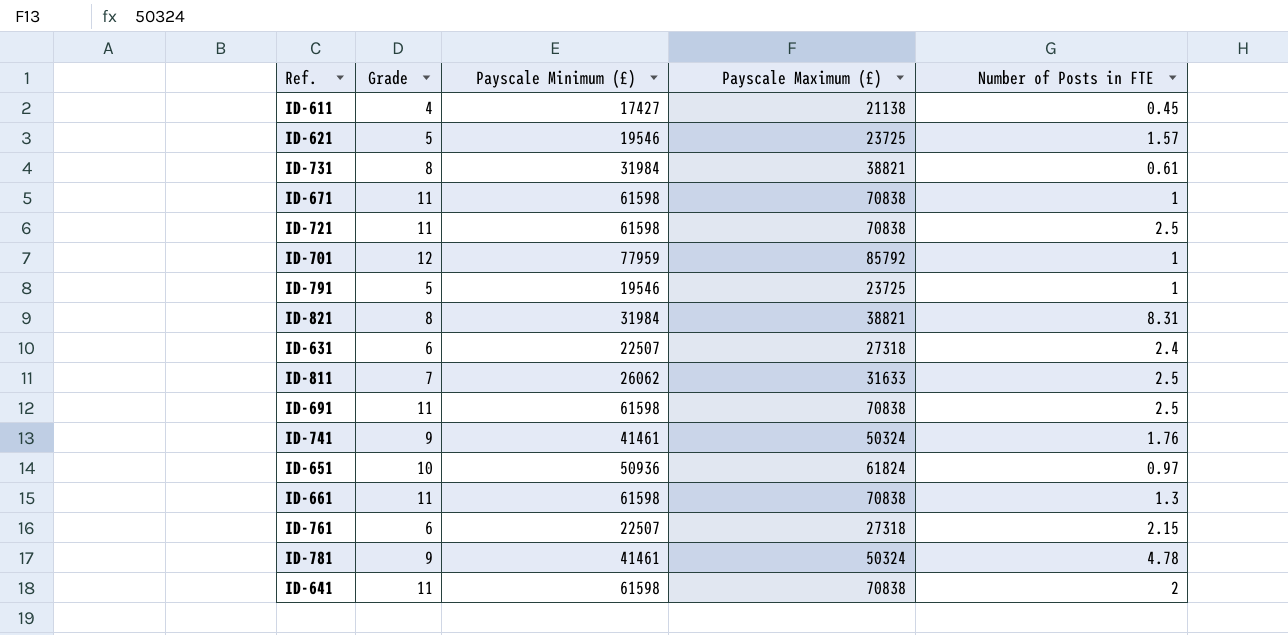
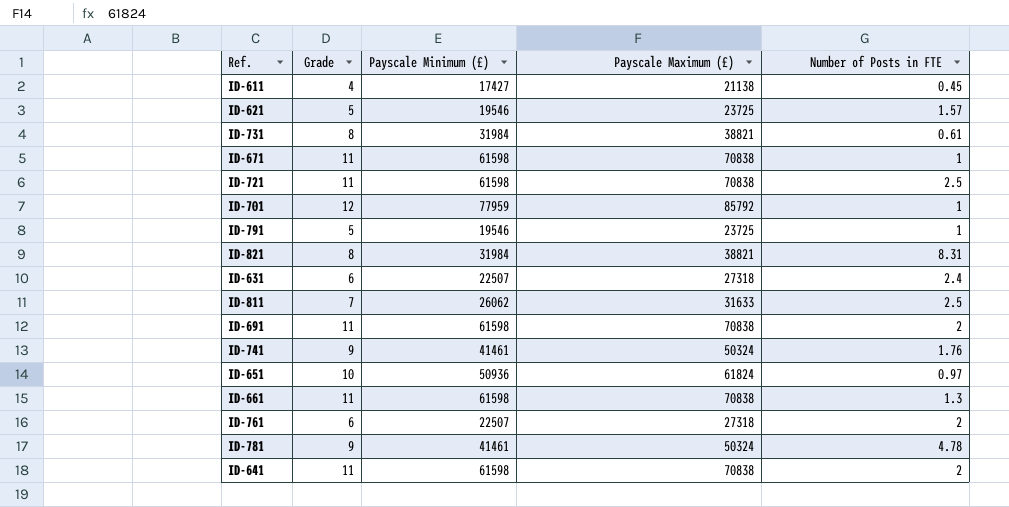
ID-691 | Number of Posts in FTE: 2.5 -> 2
ID-761 | Number of Posts in FTE: 2.15 -> 2

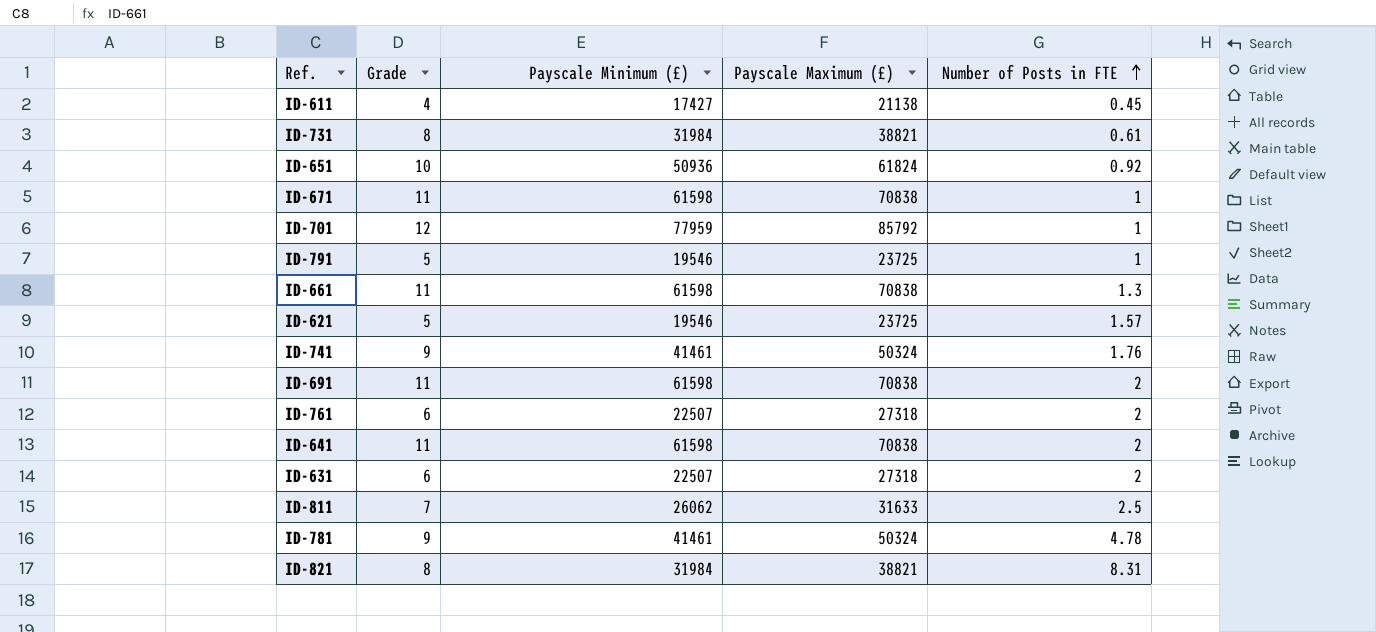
row order: none -> Number of Posts in FTE ascending
row ID-721: 11 | 61598 | 70838 | 2.5 -> none
ID-651 | Number of Posts in FTE: 0.97 -> 0.92
ID-631 | Number of Posts in FTE: 2.4 -> 2

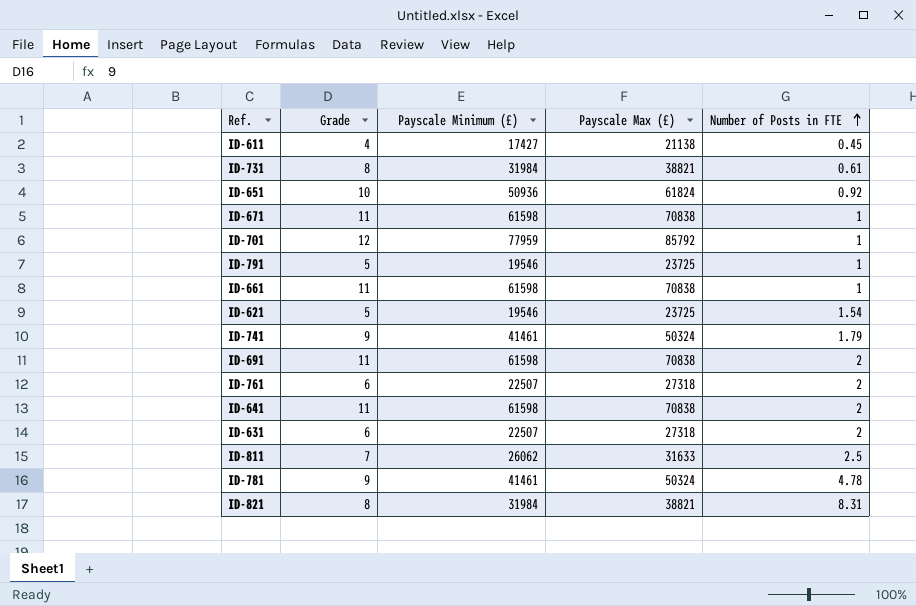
column name: Payscale Maximum (£) -> Payscale Max (£)
ID-661 | Number of Posts in FTE: 1.3 -> 1
ID-621 | Number of Posts in FTE: 1.57 -> 1.54
ID-741 | Number of Posts in FTE: 1.76 -> 1.79

